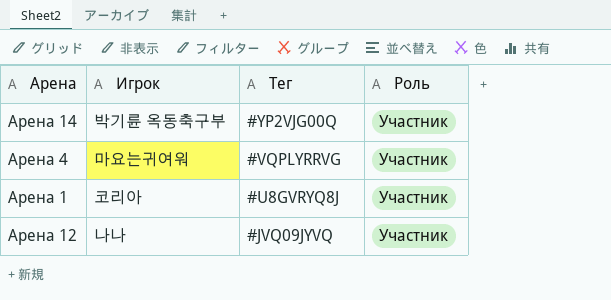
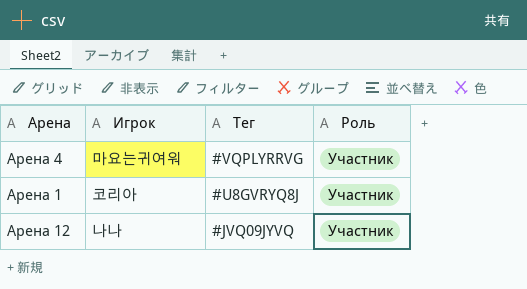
row Арена 14: 박기륜 옥동축구부 | #YP2VJG00Q | Участник -> none

